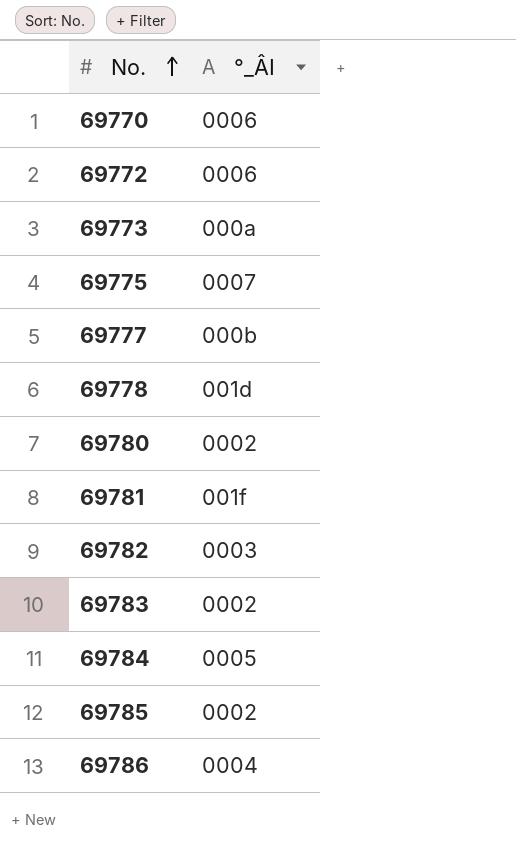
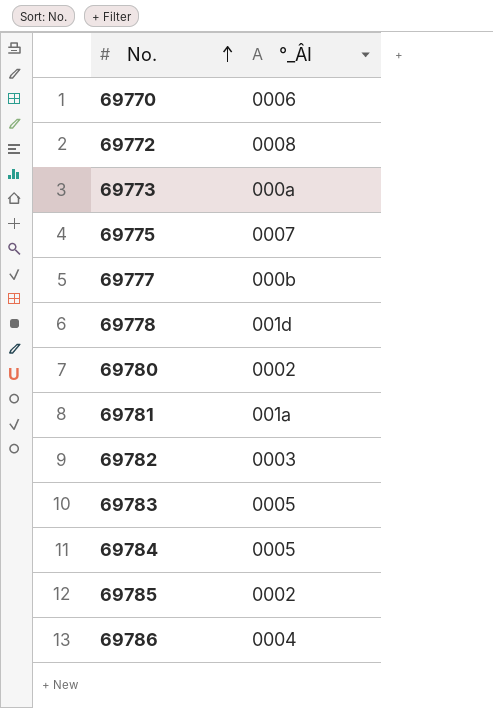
69772 | °_ÂI: 0006 -> 0008
69781 | °_ÂI: 001f -> 001a
69783 | °_ÂI: 0002 -> 0005

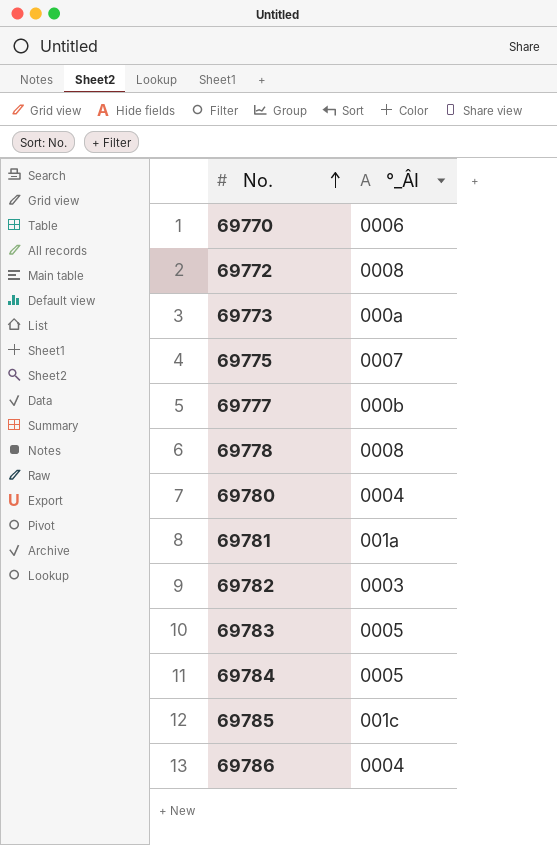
69778 | °_ÂI: 001d -> 0008
69780 | °_ÂI: 0002 -> 0004
69785 | °_ÂI: 0002 -> 001c

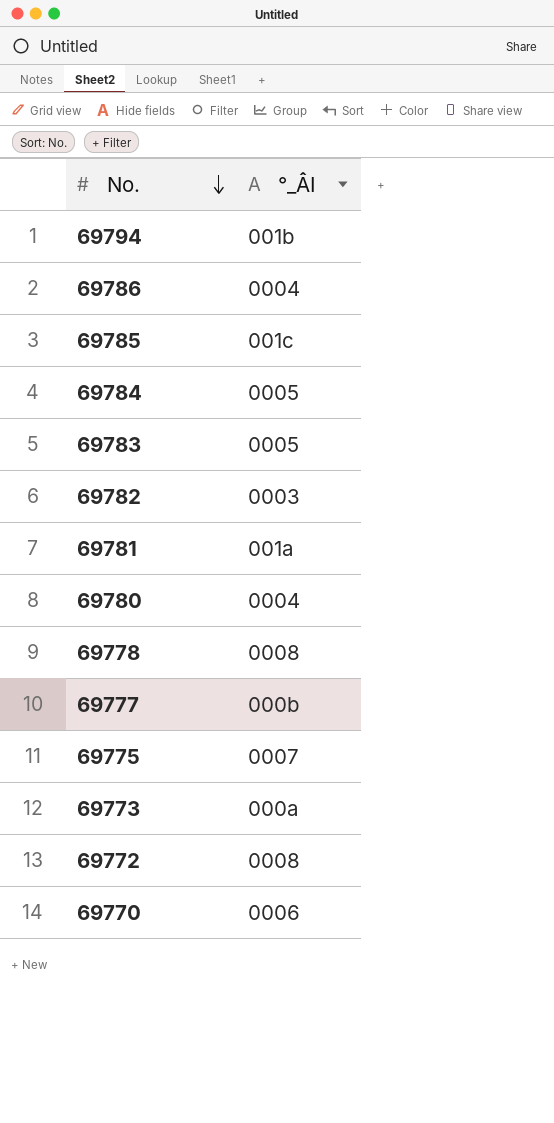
row order: No. ascending -> No. descending
row 69794: none -> 001b

